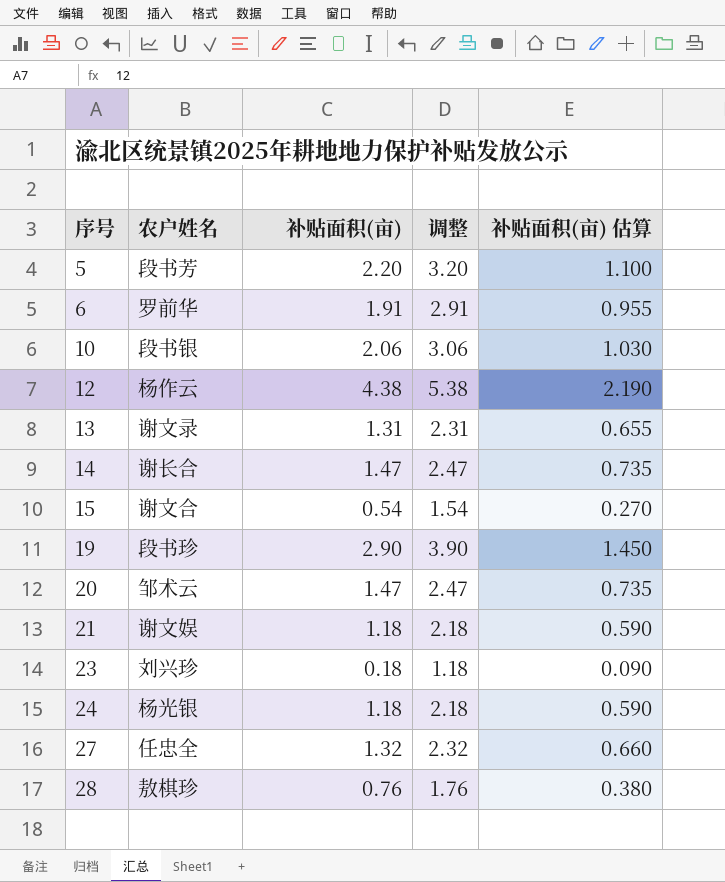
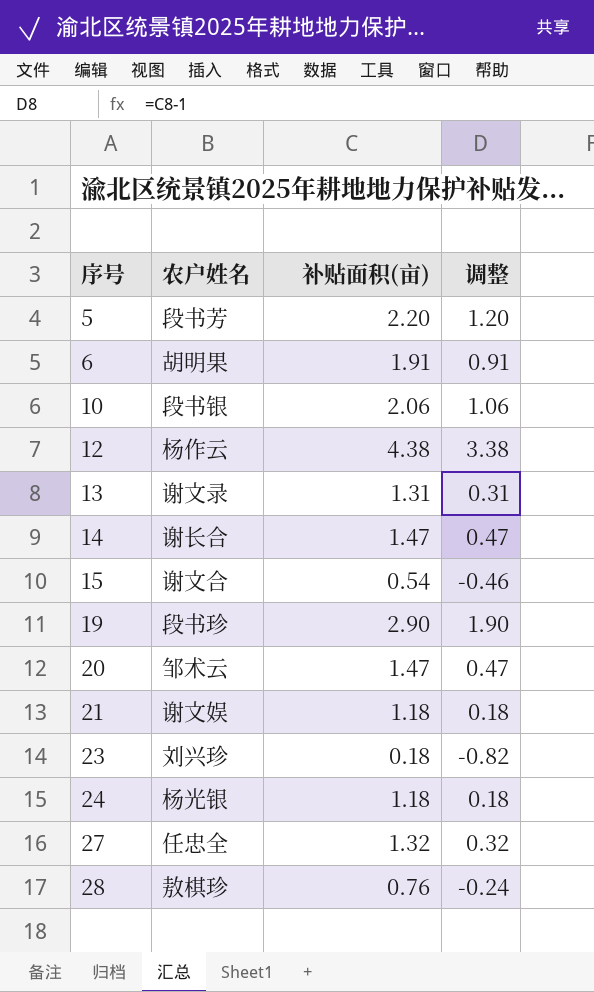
column 补贴面积(亩) 估算 | formula: [补贴面积(亩)] * 0.5 -> none
column 调整 | formula: [补贴面积(亩)] + 1 -> [补贴面积(亩)] - 1
6 | 农户姓名: 罗前华 -> 胡明果

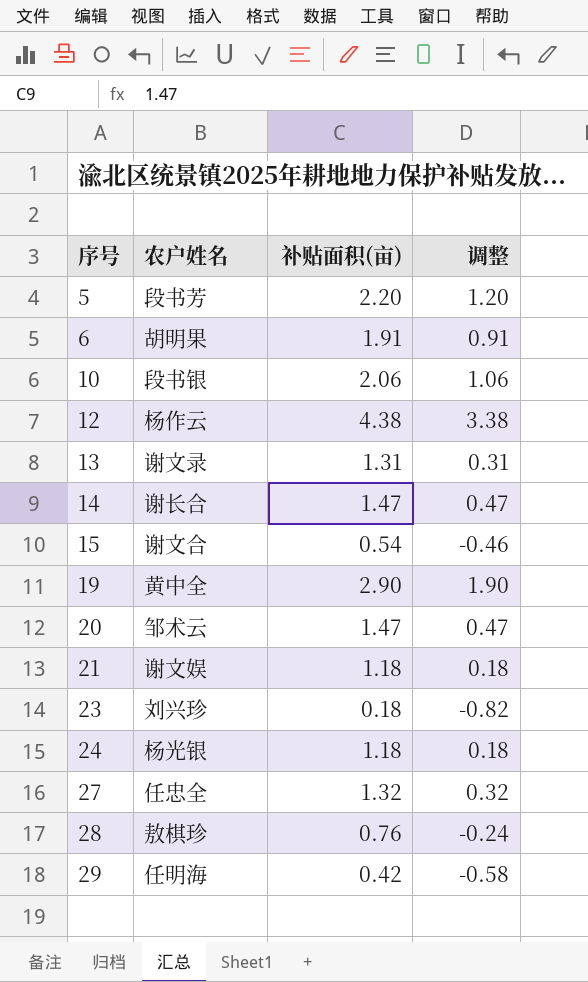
19 | 农户姓名: 段书珍 -> 黄中全
row 29: none -> 任明海 | 0.42 | -0.58

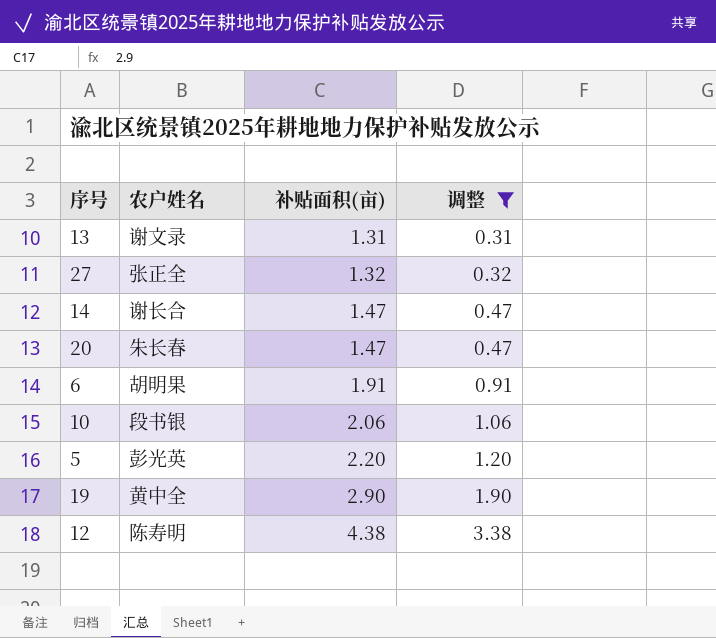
filter: none -> 调整 >= 0.31
row order: 序号 ascending -> 补贴面积(亩) ascending
27 | 农户姓名: 任忠全 -> 张正全
20 | 农户姓名: 邹术云 -> 朱长春
5 | 农户姓名: 段书芳 -> 彭光英
12 | 农户姓名: 杨作云 -> 陈寿明

